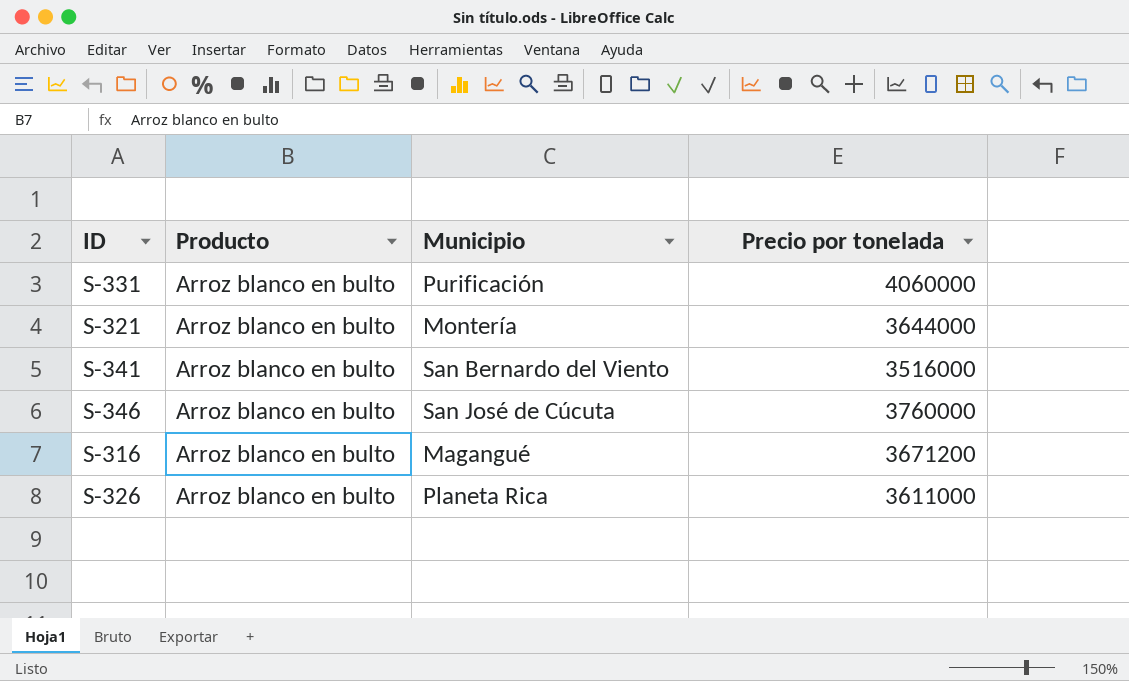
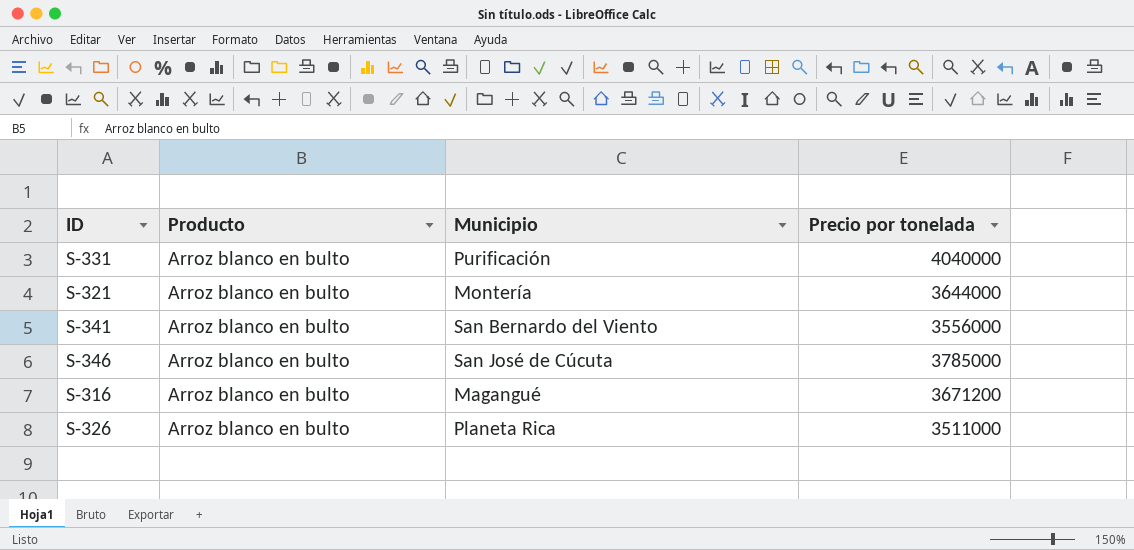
S-331 | Precio por tonelada: 4060000 -> 4040000
S-341 | Precio por tonelada: 3516000 -> 3556000
S-346 | Precio por tonelada: 3760000 -> 3785000
S-326 | Precio por tonelada: 3611000 -> 3511000

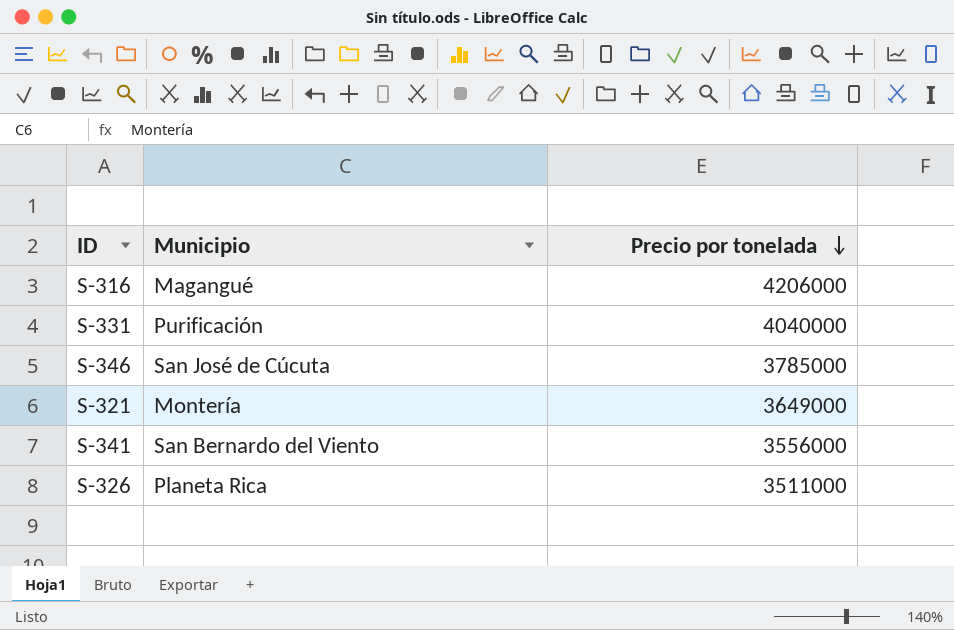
row order: none -> Precio por tonelada descending
column Producto | position: 2 -> none
S-316 | Precio por tonelada: 3671200 -> 4206000
S-321 | Precio por tonelada: 3644000 -> 3649000

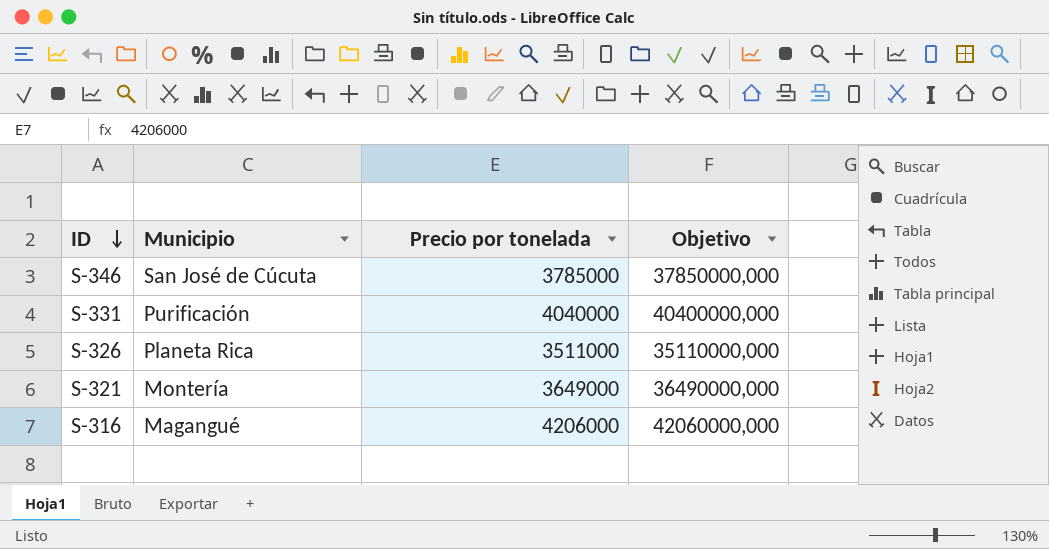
row order: Precio por tonelada descending -> ID descending
column Objetivo | formula: none -> [Precio por tonelada] * 10
row S-341: San Bernardo del Viento | 3556000 -> none

